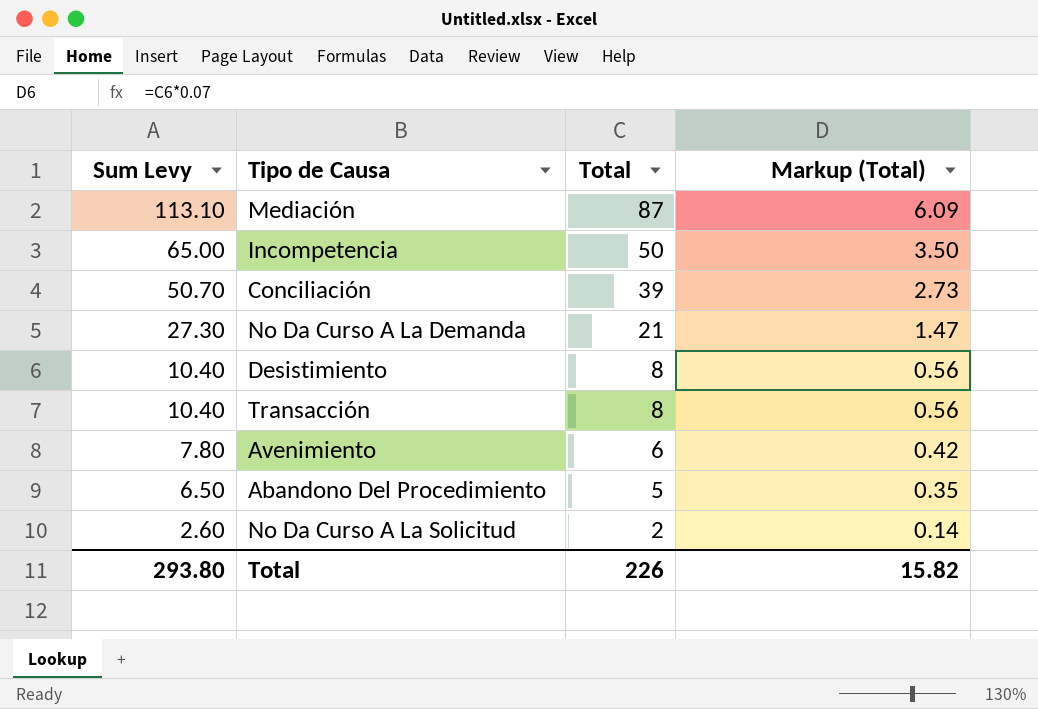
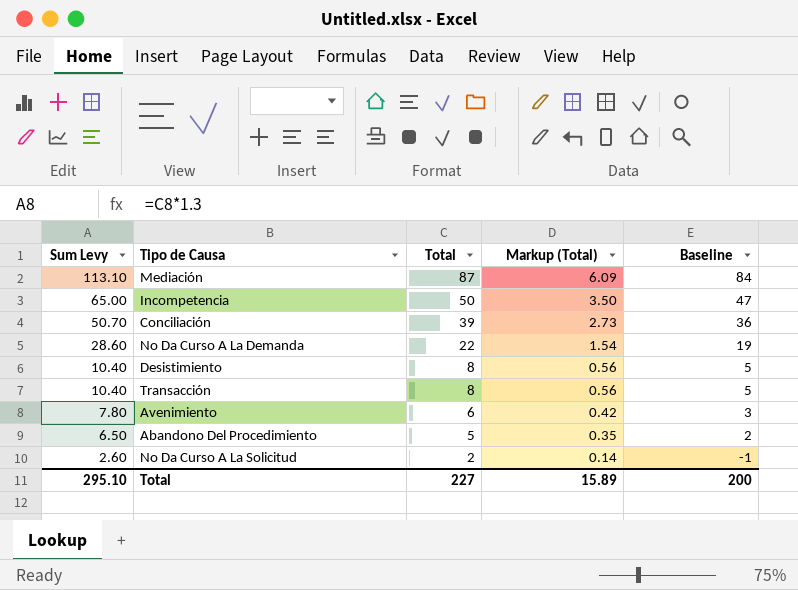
column Baseline | formula: none -> [Total] - 3
No Da Curso A La Demanda | Sum Levy: 27.30 -> 28.60
No Da Curso A La Demanda | Total: 21 -> 22
No Da Curso A La Demanda | Markup (Total): 1.47 -> 1.54
Total | Sum Levy: 293.80 -> 295.10
Total | Total: 226 -> 227
Total | Markup (Total): 15.82 -> 15.89

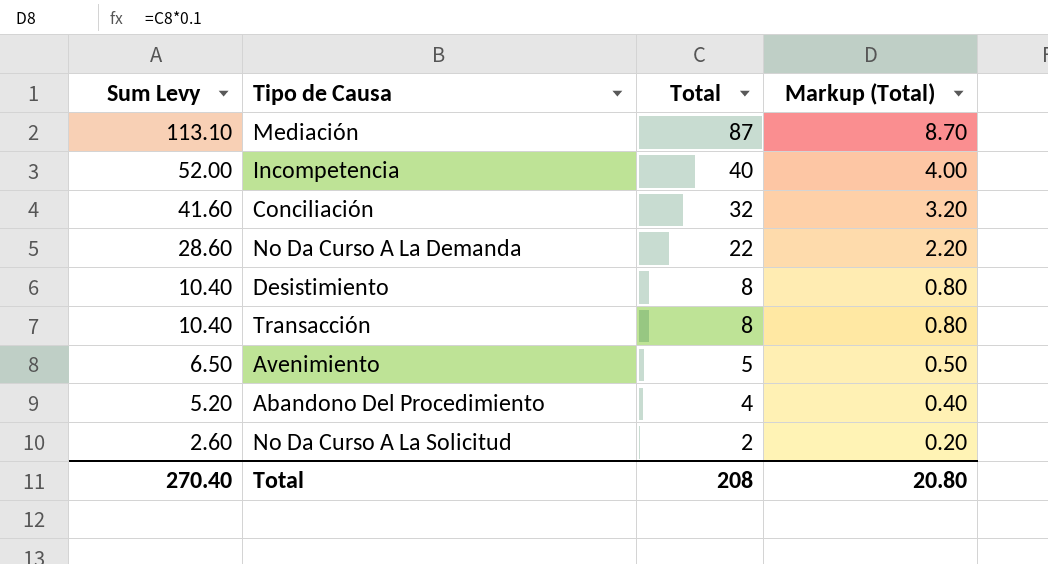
column Baseline | formula: [Total] - 3 -> none
column Markup (Total) | formula: [Total] * 0.07 -> [Total] * 0.1
Incompetencia | Sum Levy: 65.00 -> 52.00
Incompetencia | Total: 50 -> 40
Conciliación | Sum Levy: 50.70 -> 41.60
Conciliación | Total: 39 -> 32
Avenimiento | Sum Levy: 7.80 -> 6.50
Avenimiento | Total: 6 -> 5
Abandono Del Procedimiento | Sum Levy: 6.50 -> 5.20
Abandono Del Procedimiento | Total: 5 -> 4
Total | Sum Levy: 295.10 -> 270.40
Total | Total: 227 -> 208
Total | Markup (Total): 15.89 -> 20.80

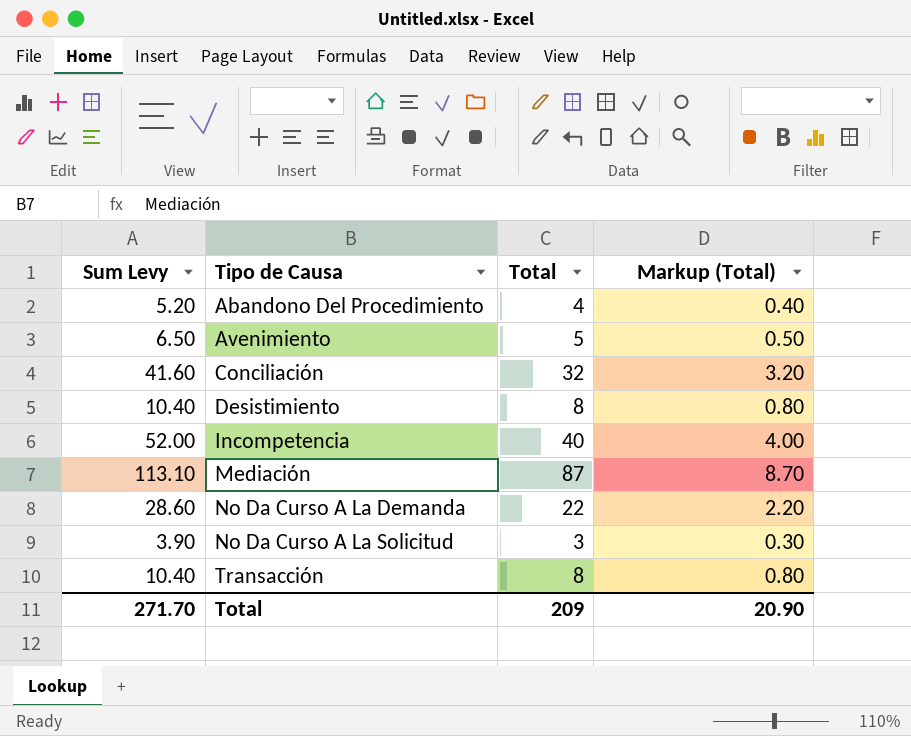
row order: Sum Levy descending -> Tipo de Causa ascending
No Da Curso A La Solicitud | Sum Levy: 2.60 -> 3.90
No Da Curso A La Solicitud | Total: 2 -> 3
No Da Curso A La Solicitud | Markup (Total): 0.20 -> 0.30
Total | Sum Levy: 270.40 -> 271.70
Total | Total: 208 -> 209
Total | Markup (Total): 20.80 -> 20.90

